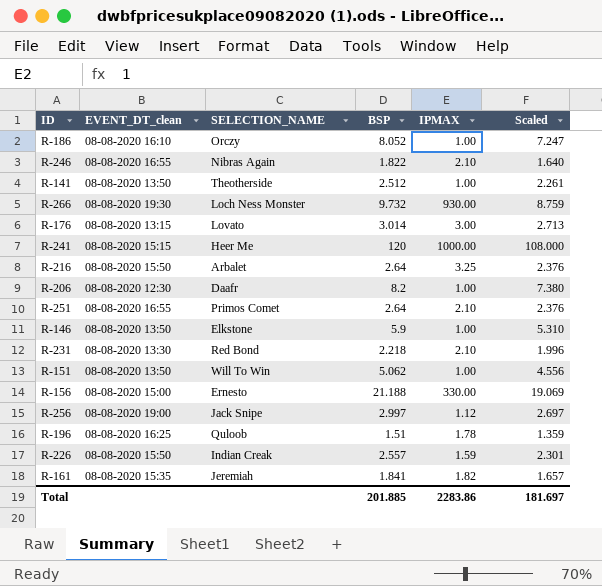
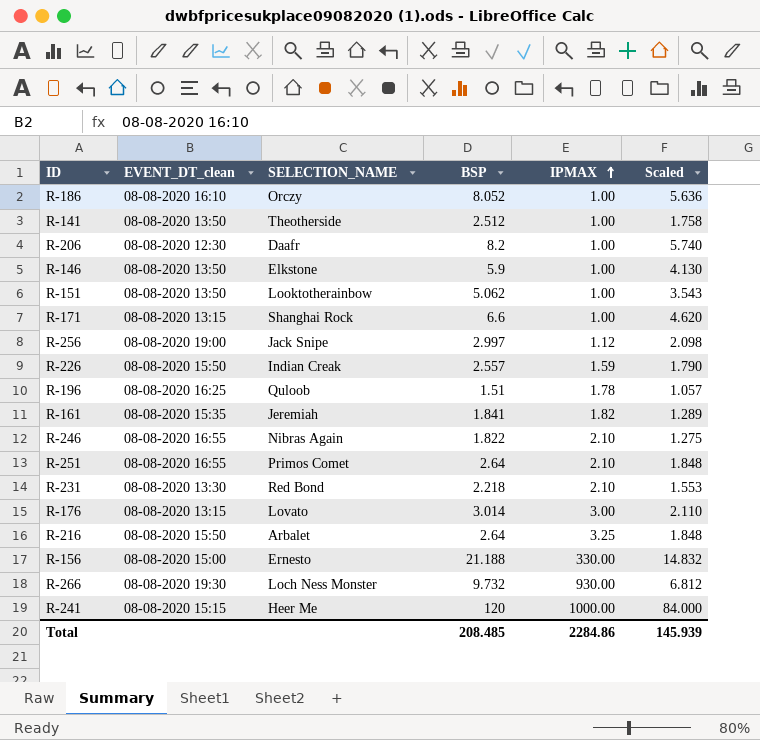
row order: none -> IPMAX ascending
column Scaled | formula: [BSP] * 0.9 -> [BSP] * 0.7
R-151 | SELECTION_NAME: Will To Win -> Looktotherainbow
row R-171: none -> 08-08-2020 13:15 | Shanghai Rock | 6.6 | 1.00 | 4.620
Total | BSP: 201.885 -> 208.485
Total | IPMAX: 2283.86 -> 2284.86
Total | Scaled: 181.697 -> 145.939

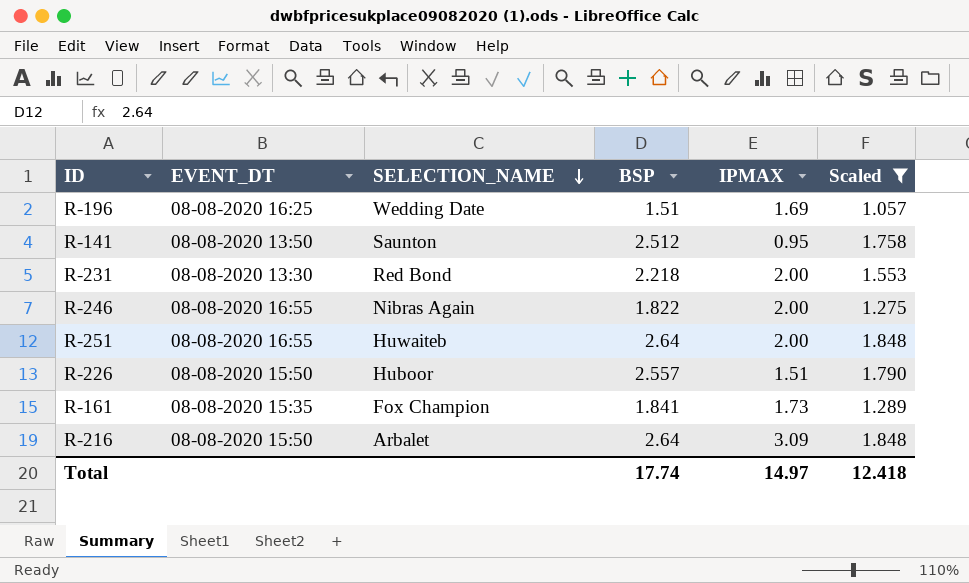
filter: none -> Scaled <= 1.848
row order: IPMAX ascending -> SELECTION_NAME descending
column name: EVENT_DT_clean -> EVENT_DT
R-196 | SELECTION_NAME: Quloob -> Wedding Date
R-196 | IPMAX: 1.78 -> 1.69
R-141 | SELECTION_NAME: Theotherside -> Saunton
R-141 | IPMAX: 1.00 -> 0.95
R-231 | IPMAX: 2.10 -> 2.00
R-246 | IPMAX: 2.10 -> 2.00
R-251 | SELECTION_NAME: Primos Comet -> Huwaiteb
R-251 | IPMAX: 2.10 -> 2.00
R-226 | SELECTION_NAME: Indian Creak -> Huboor
R-226 | IPMAX: 1.59 -> 1.51
R-161 | SELECTION_NAME: Jeremiah -> Fox Champion
R-161 | IPMAX: 1.82 -> 1.73
R-216 | IPMAX: 3.25 -> 3.09
Total | BSP: 208.485 -> 17.74
Total | IPMAX: 2284.86 -> 14.97
Total | Scaled: 145.939 -> 12.418

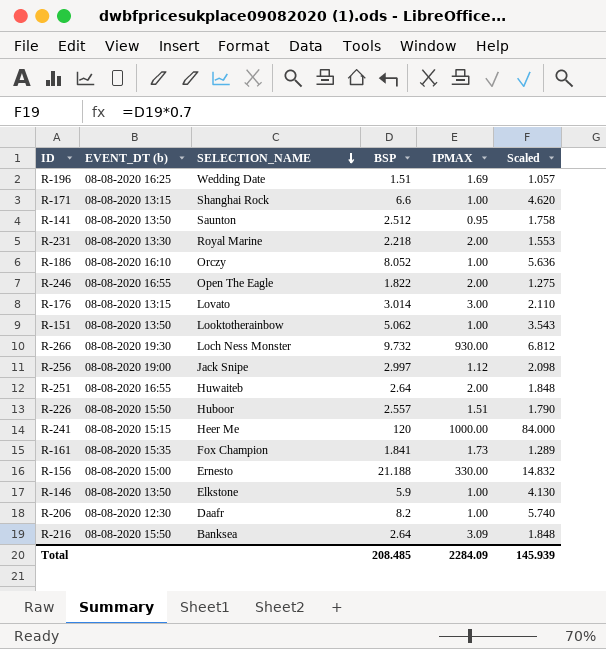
filter: Scaled <= 1.848 -> none
column name: EVENT_DT -> EVENT_DT (b)
R-231 | SELECTION_NAME: Red Bond -> Royal Marine
R-246 | SELECTION_NAME: Nibras Again -> Open The Eagle
R-216 | SELECTION_NAME: Arbalet -> Banksea
Total | BSP: 17.74 -> 208.485
Total | IPMAX: 14.97 -> 2284.09
Total | Scaled: 12.418 -> 145.939

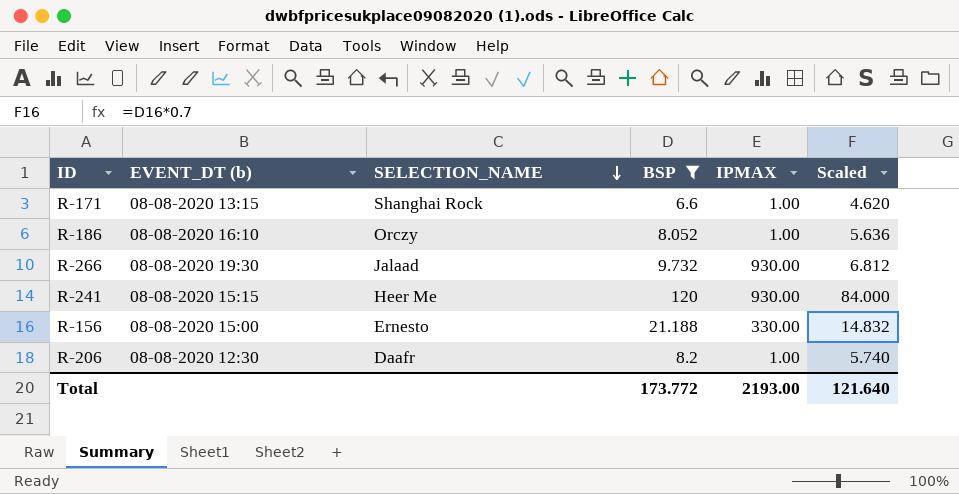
filter: none -> BSP >= 6.6
R-266 | SELECTION_NAME: Loch Ness Monster -> Jalaad
R-241 | IPMAX: 1000.00 -> 930.00
Total | BSP: 208.485 -> 173.772
Total | IPMAX: 2284.09 -> 2193.00
Total | Scaled: 145.939 -> 121.640

